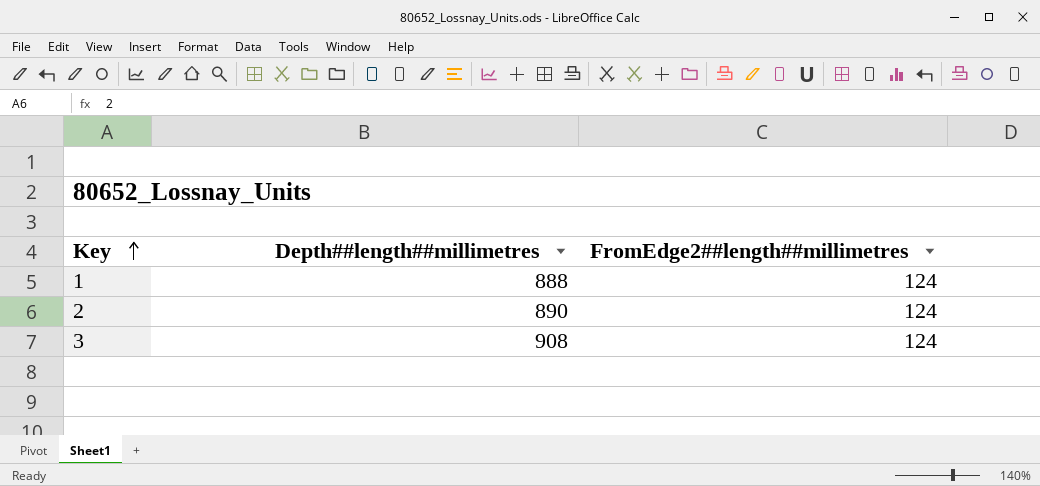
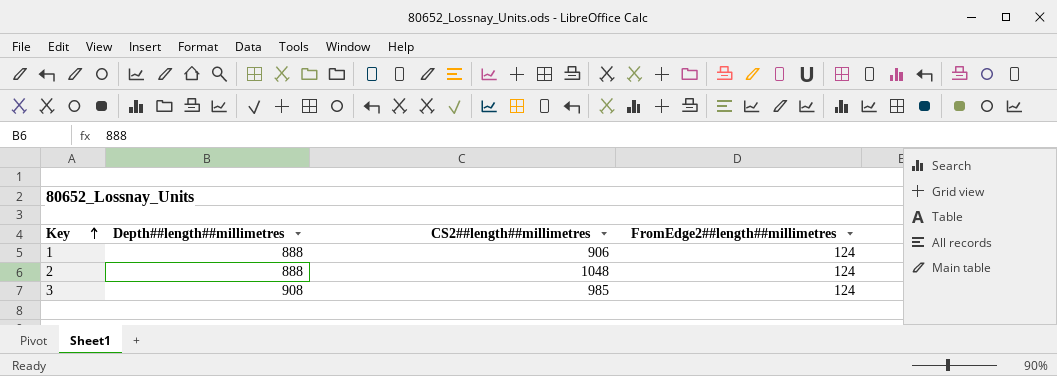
column CS2##length##millimetres | position: none -> 3
2 | Depth##length##millimetres: 890 -> 888

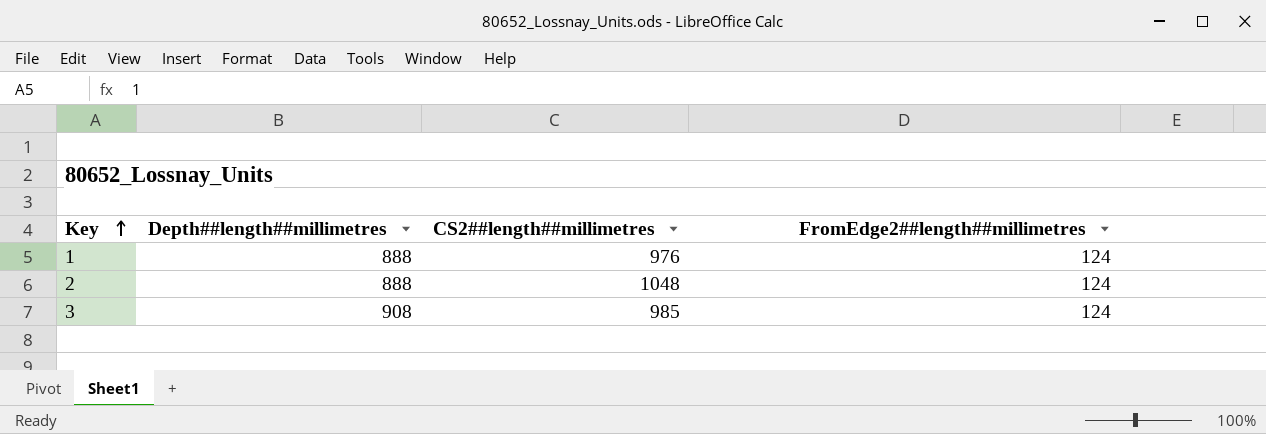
1 | CS2##length##millimetres: 906 -> 976

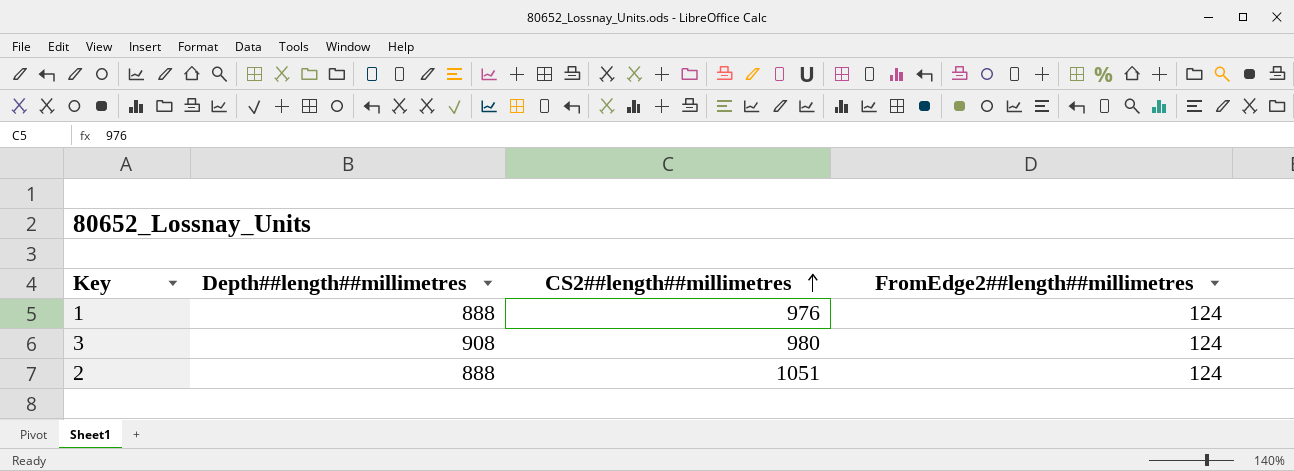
row order: Key ascending -> CS2##length##millimetres ascending
3 | CS2##length##millimetres: 985 -> 980
2 | CS2##length##millimetres: 1048 -> 1051

